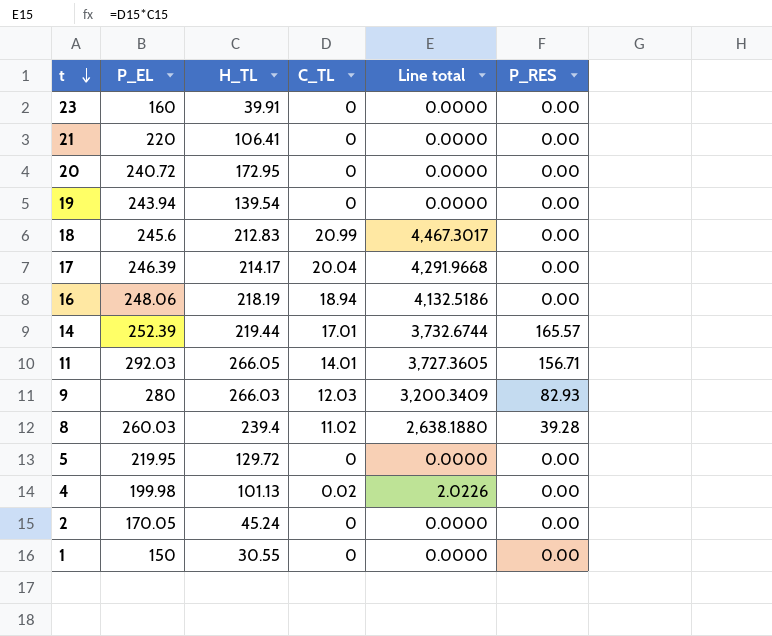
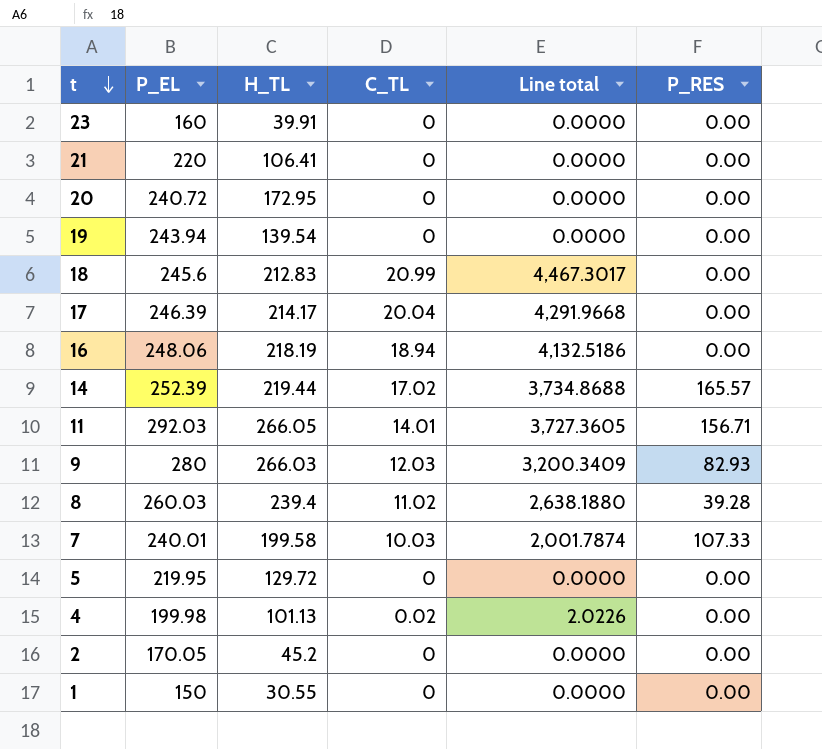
14 | C_TL: 17.01 -> 17.02
14 | Line total: 3,732.6744 -> 3,734.8688
row 7: none -> 240.01 | 199.58 | 10.03 | 2,001.7874 | 107.33
2 | H_TL: 45.24 -> 45.2

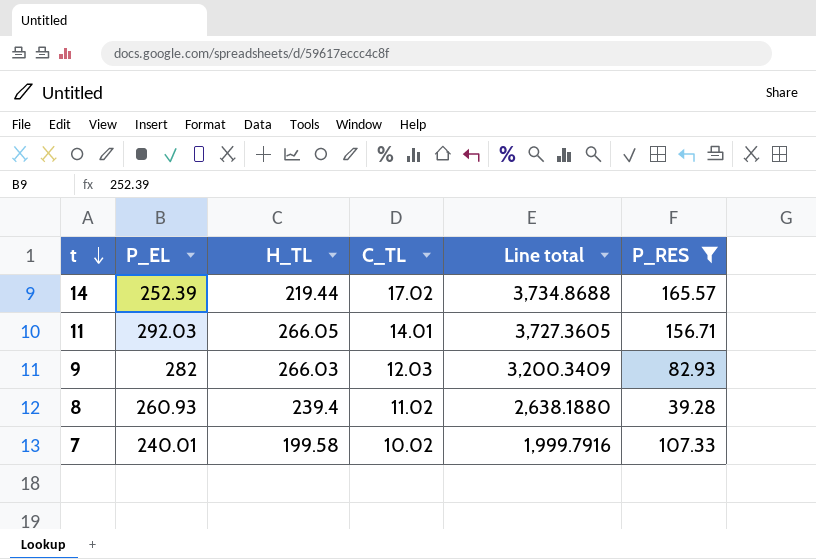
filter: none -> P_RES != 0.00
9 | P_EL: 280 -> 282
8 | P_EL: 260.03 -> 260.93
7 | C_TL: 10.03 -> 10.02
7 | Line total: 2,001.7874 -> 1,999.7916

